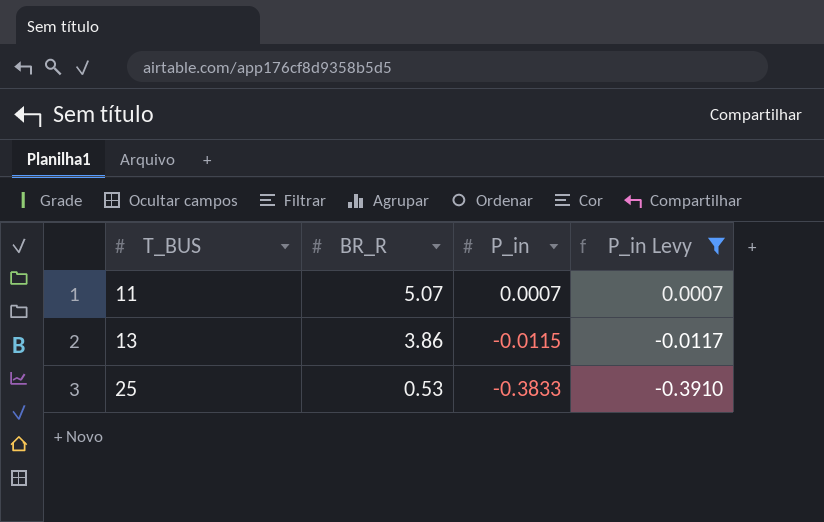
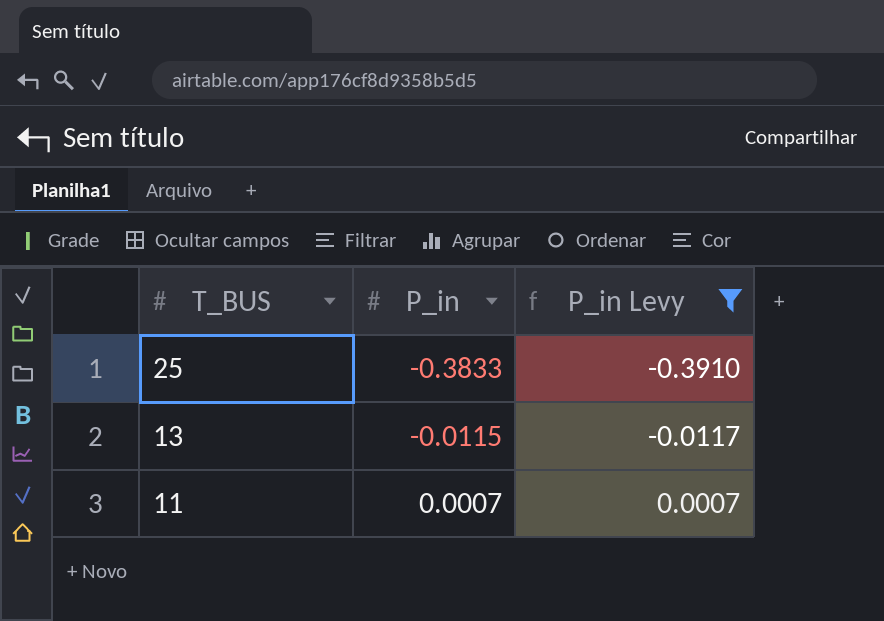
row order: T_BUS ascending -> T_BUS descending
column BR_R | position: 2 -> none

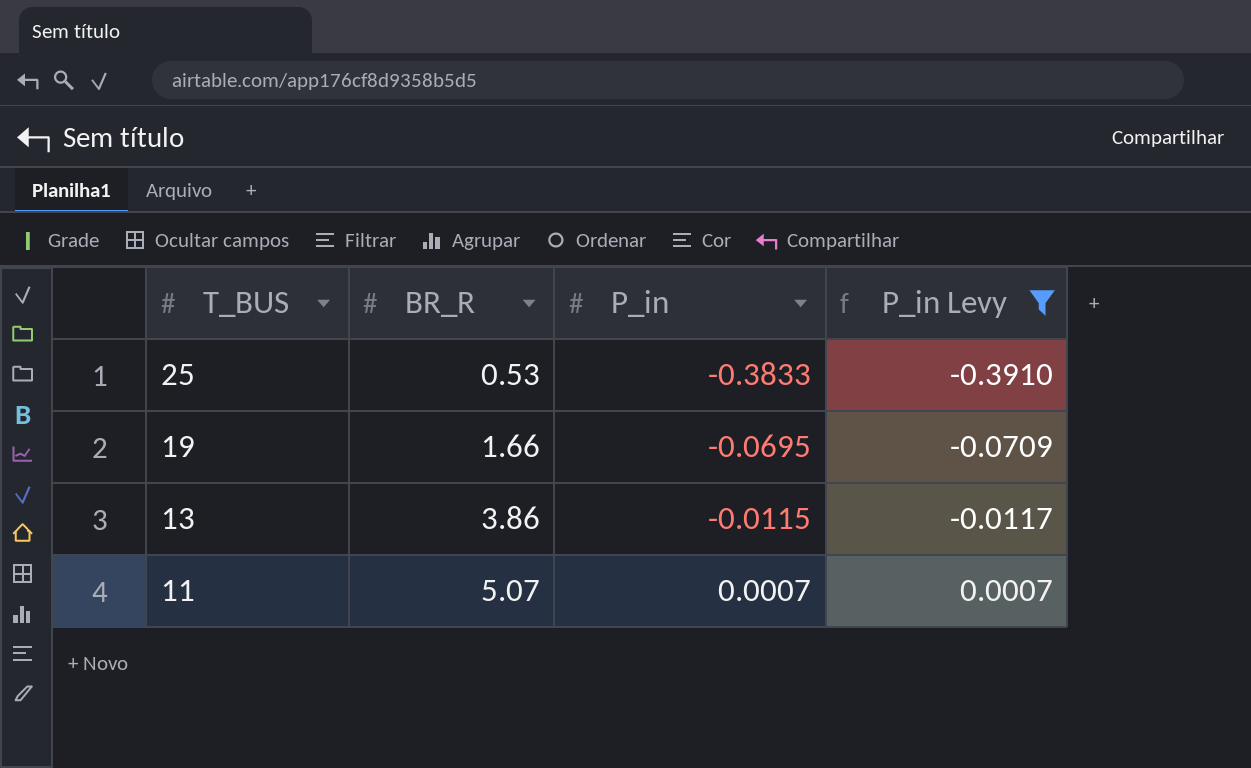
column BR_R | position: none -> 2
row 19: none -> 1.66 | -0.0695 | -0.0709

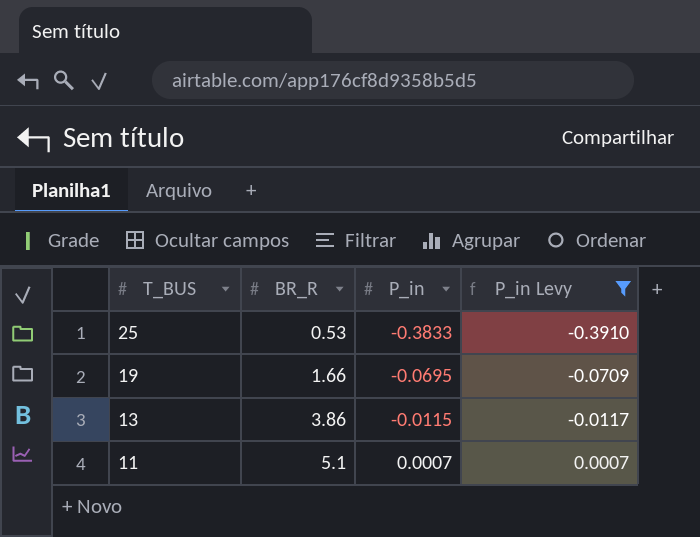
11 | BR_R: 5.07 -> 5.1

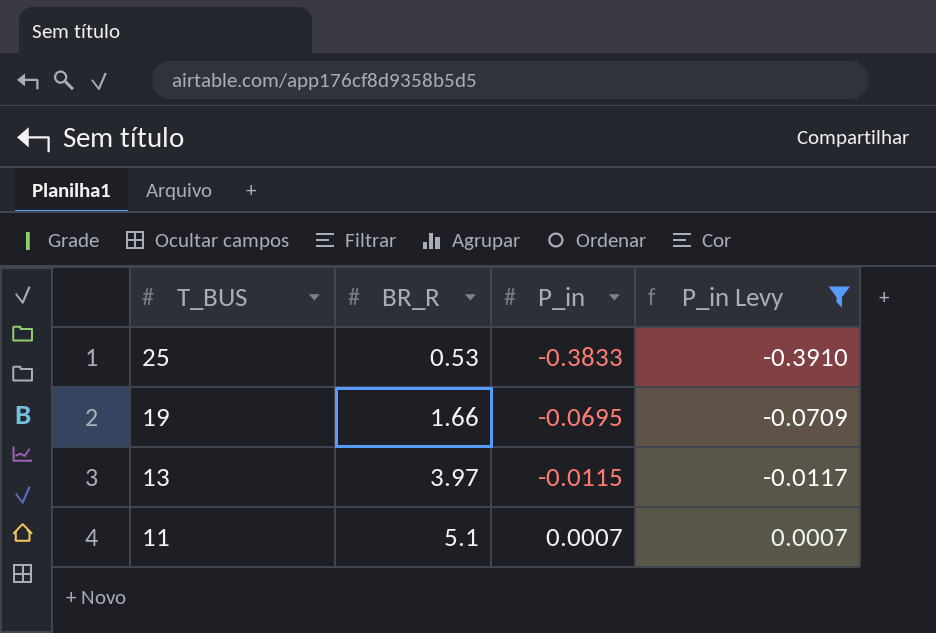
13 | BR_R: 3.86 -> 3.97

